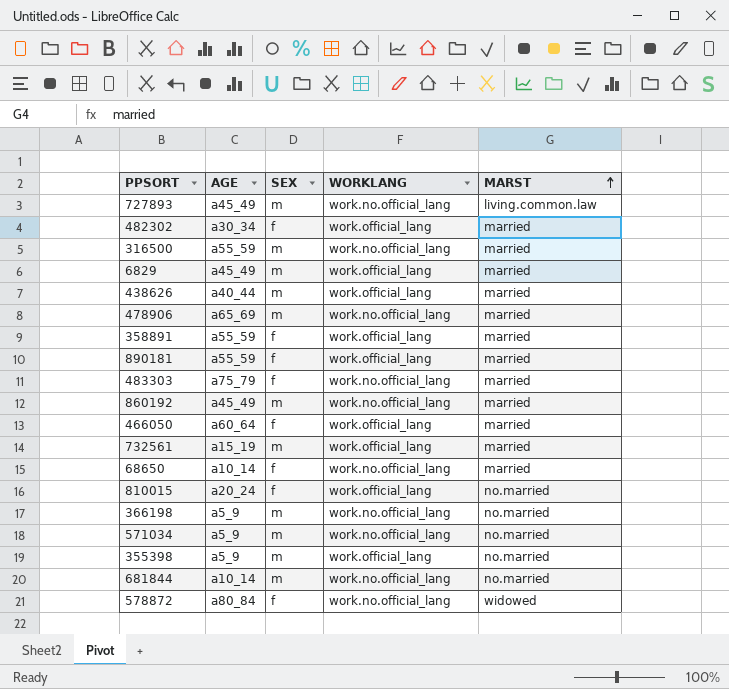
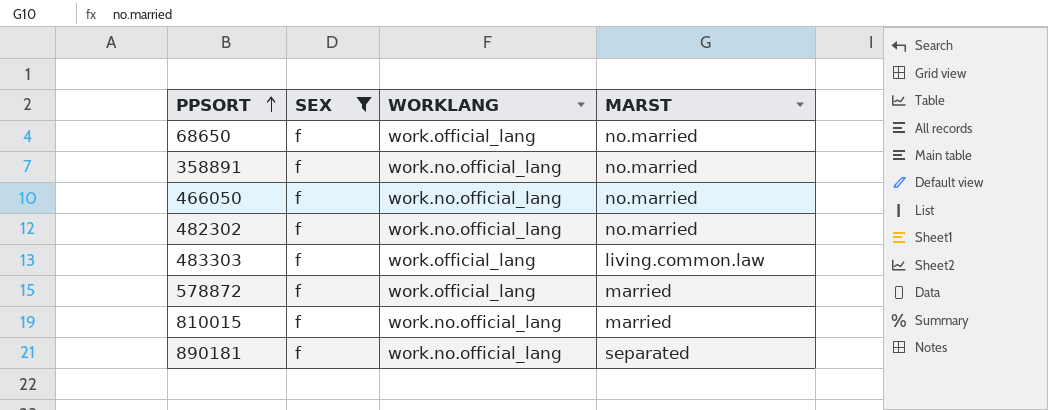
filter: none -> SEX = f
row order: MARST ascending -> PPSORT ascending
column AGE | position: 2 -> none
68650 | WORKLANG: work.no.official_lang -> work.official_lang
68650 | MARST: married -> no.married
358891 | WORKLANG: work.official_lang -> work.no.official_lang
358891 | MARST: married -> no.married
466050 | WORKLANG: work.official_lang -> work.no.official_lang
466050 | MARST: married -> no.married
482302 | WORKLANG: work.official_lang -> work.no.official_lang
482302 | MARST: married -> no.married
483303 | WORKLANG: work.no.official_lang -> work.official_lang
483303 | MARST: married -> living.common.law
578872 | WORKLANG: work.no.official_lang -> work.official_lang
578872 | MARST: widowed -> married
810015 | WORKLANG: work.official_lang -> work.no.official_lang
810015 | MARST: no.married -> married
890181 | WORKLANG: work.official_lang -> work.no.official_lang
890181 | MARST: married -> separated

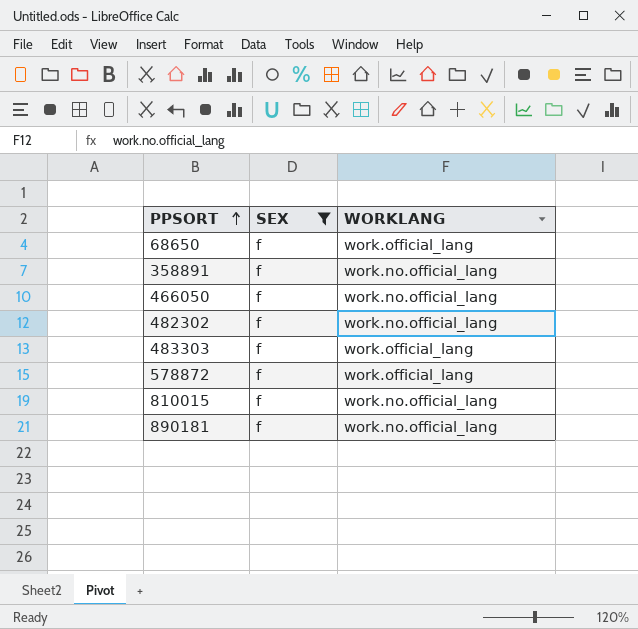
column MARST | position: 4 -> none

